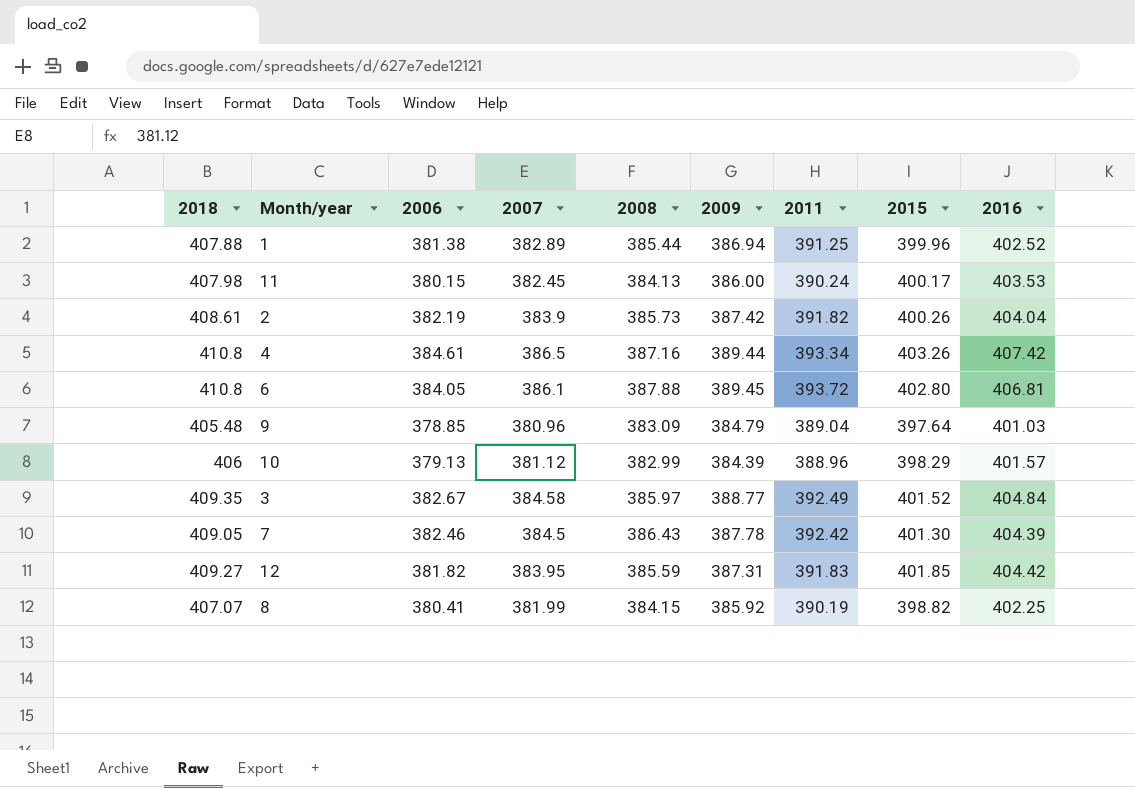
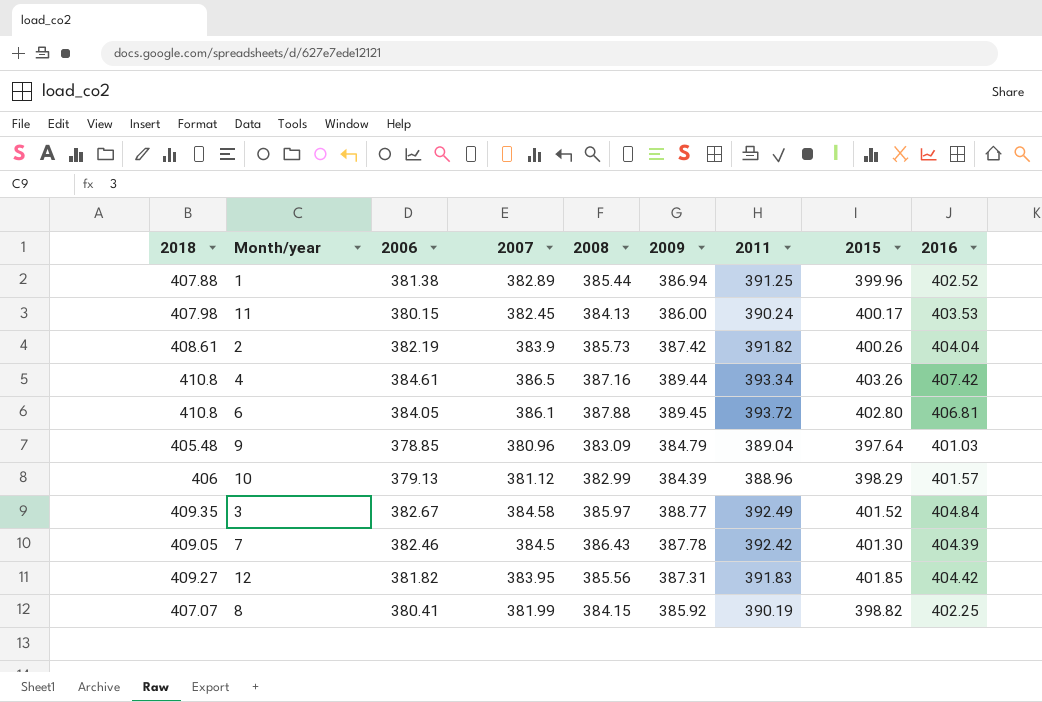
12 | 2008: 385.59 -> 385.56

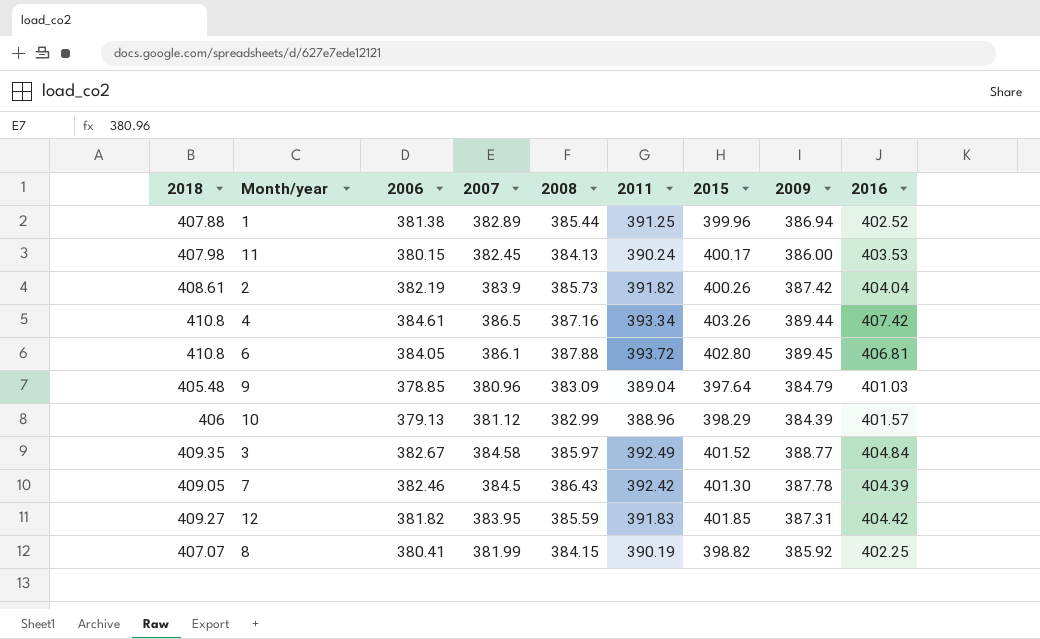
column 2009 | position: 6 -> 8
12 | 2008: 385.56 -> 385.59

